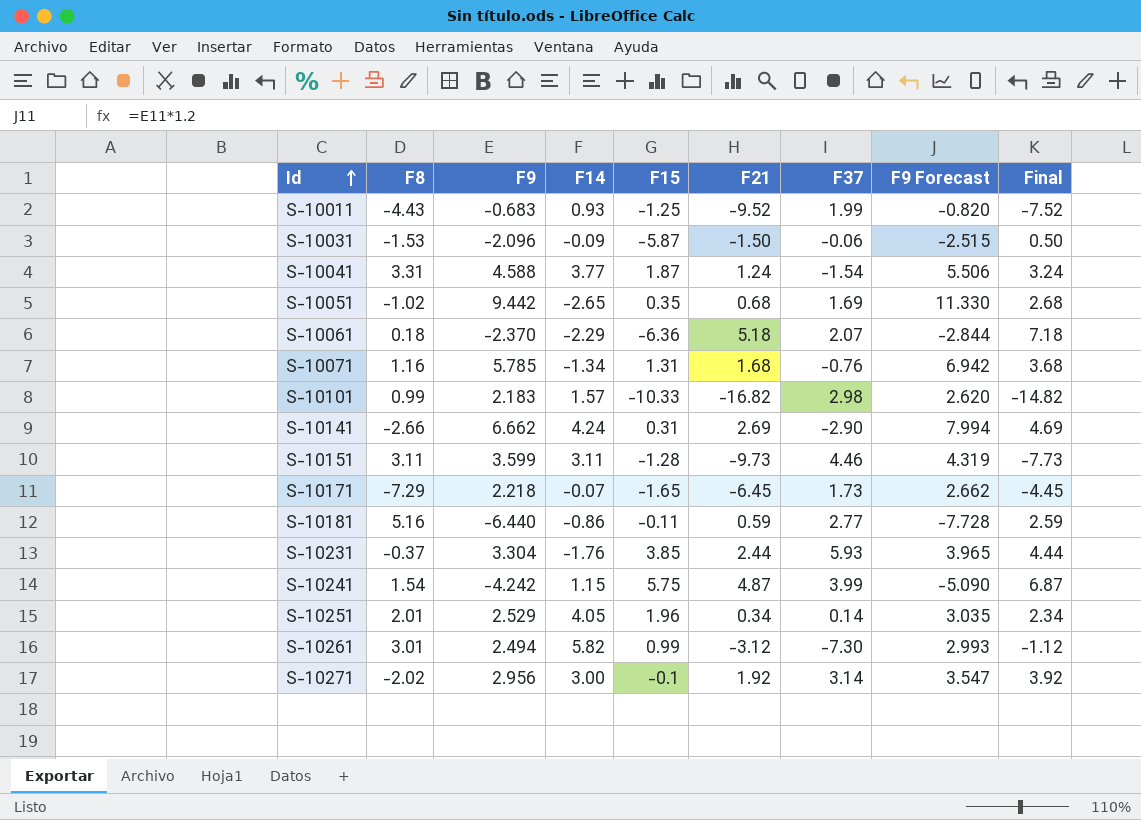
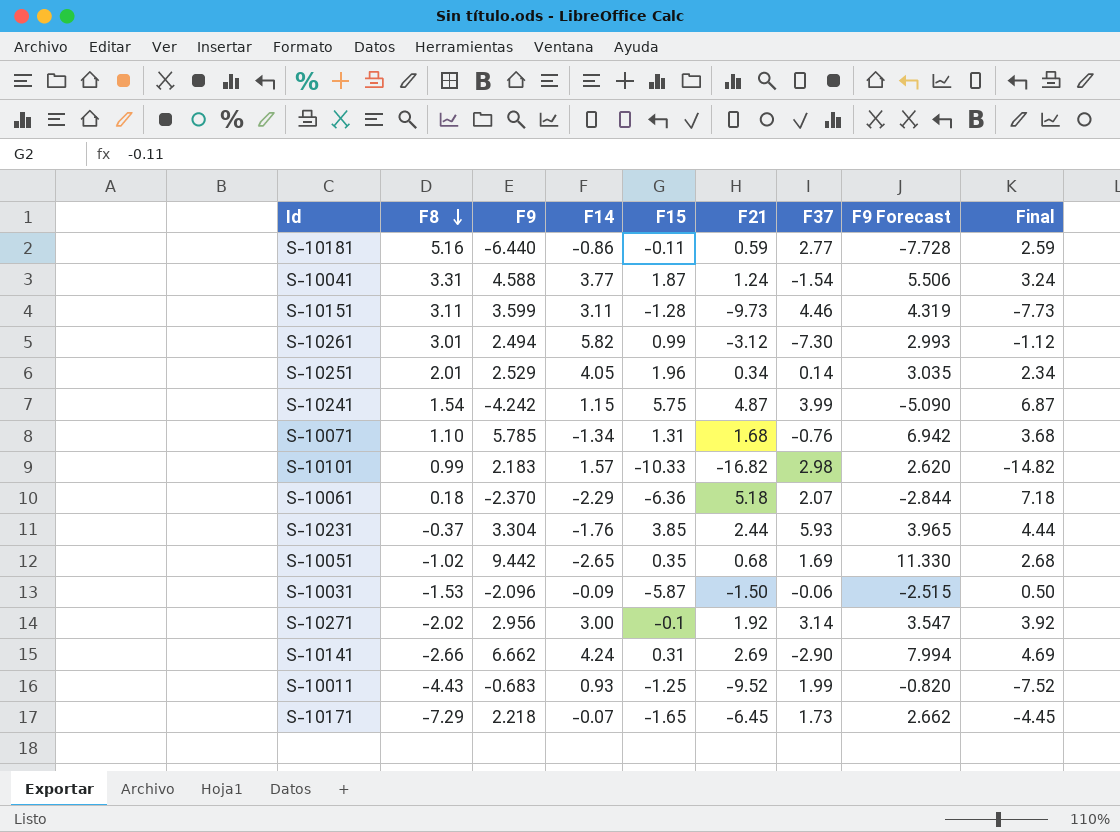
row order: Id ascending -> F8 descending
S-10071 | F8: 1.16 -> 1.10

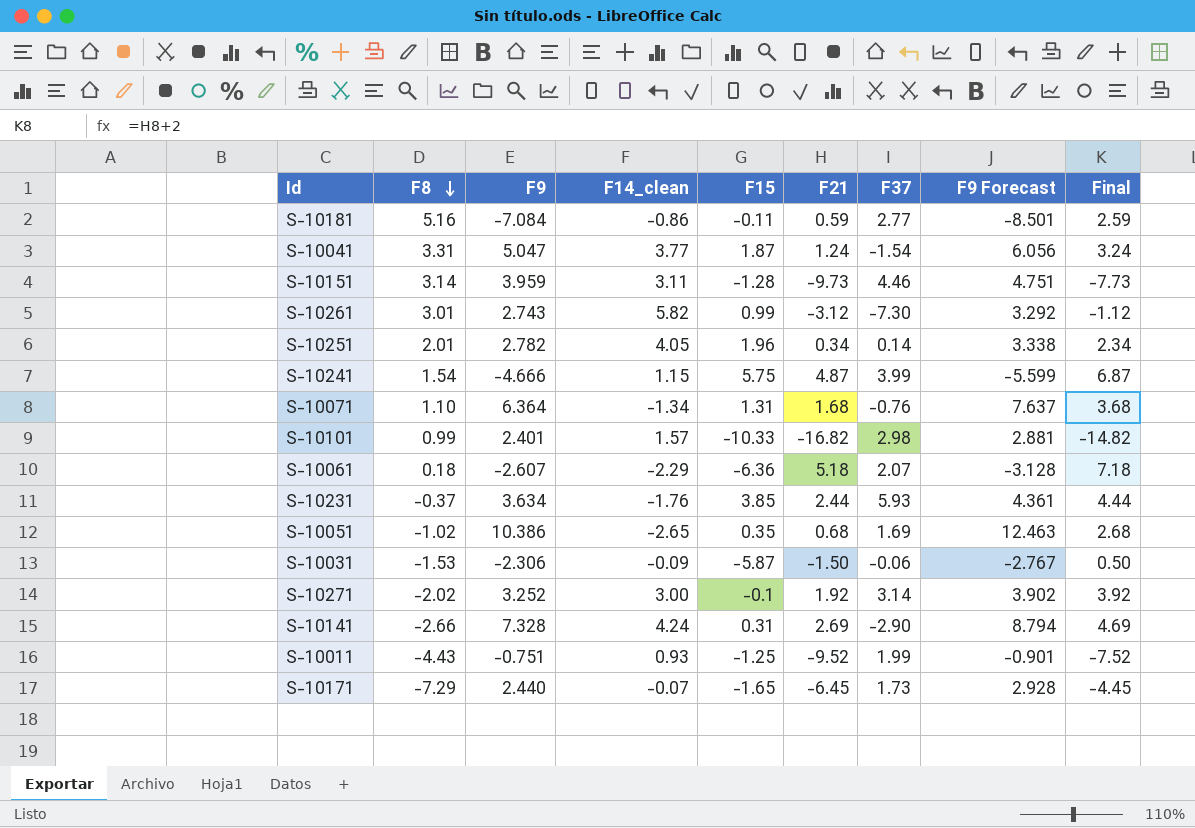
column name: F14 -> F14_clean
S-10181 | F9: -6.440 -> -7.084
S-10181 | F9 Forecast: -7.728 -> -8.501
S-10041 | F9: 4.588 -> 5.047
S-10041 | F9 Forecast: 5.506 -> 6.056
S-10151 | F8: 3.11 -> 3.14
S-10151 | F9: 3.599 -> 3.959
S-10151 | F9 Forecast: 4.319 -> 4.751
S-10261 | F9: 2.494 -> 2.743
S-10261 | F9 Forecast: 2.993 -> 3.292
S-10251 | F9: 2.529 -> 2.782
S-10251 | F9 Forecast: 3.035 -> 3.338
S-10241 | F9: -4.242 -> -4.666
S-10241 | F9 Forecast: -5.090 -> -5.599
S-10071 | F9: 5.785 -> 6.364
S-10071 | F9 Forecast: 6.942 -> 7.637
S-10101 | F9: 2.183 -> 2.401
S-10101 | F9 Forecast: 2.620 -> 2.881
S-10061 | F9: -2.370 -> -2.607
S-10061 | F9 Forecast: -2.844 -> -3.128
S-10231 | F9: 3.304 -> 3.634
S-10231 | F9 Forecast: 3.965 -> 4.361
S-10051 | F9: 9.442 -> 10.386
S-10051 | F9 Forecast: 11.330 -> 12.463
S-10031 | F9: -2.096 -> -2.306
S-10031 | F9 Forecast: -2.515 -> -2.767
S-10271 | F9: 2.956 -> 3.252
S-10271 | F9 Forecast: 3.547 -> 3.902
S-10141 | F9: 6.662 -> 7.328
S-10141 | F9 Forecast: 7.994 -> 8.794
S-10011 | F9: -0.683 -> -0.751
S-10011 | F9 Forecast: -0.820 -> -0.901
S-10171 | F9: 2.218 -> 2.440
S-10171 | F9 Forecast: 2.662 -> 2.928

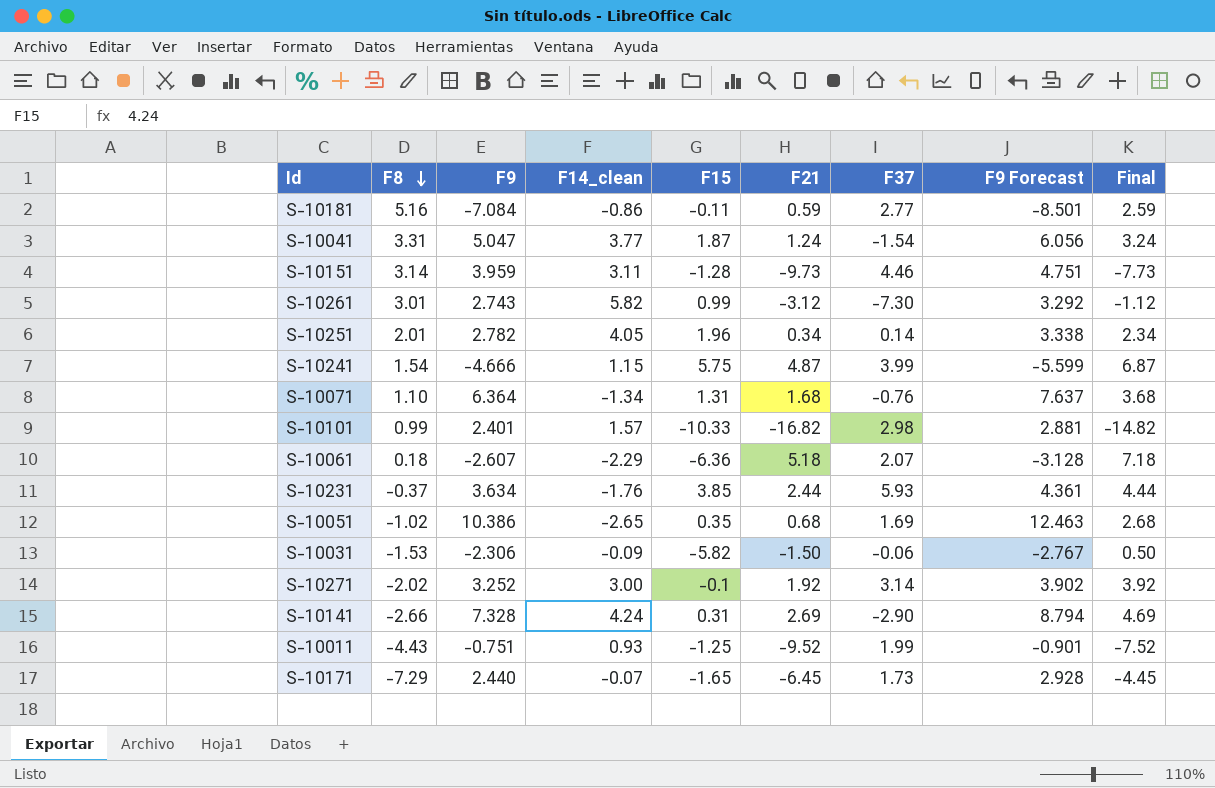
S-10031 | F15: -5.87 -> -5.82

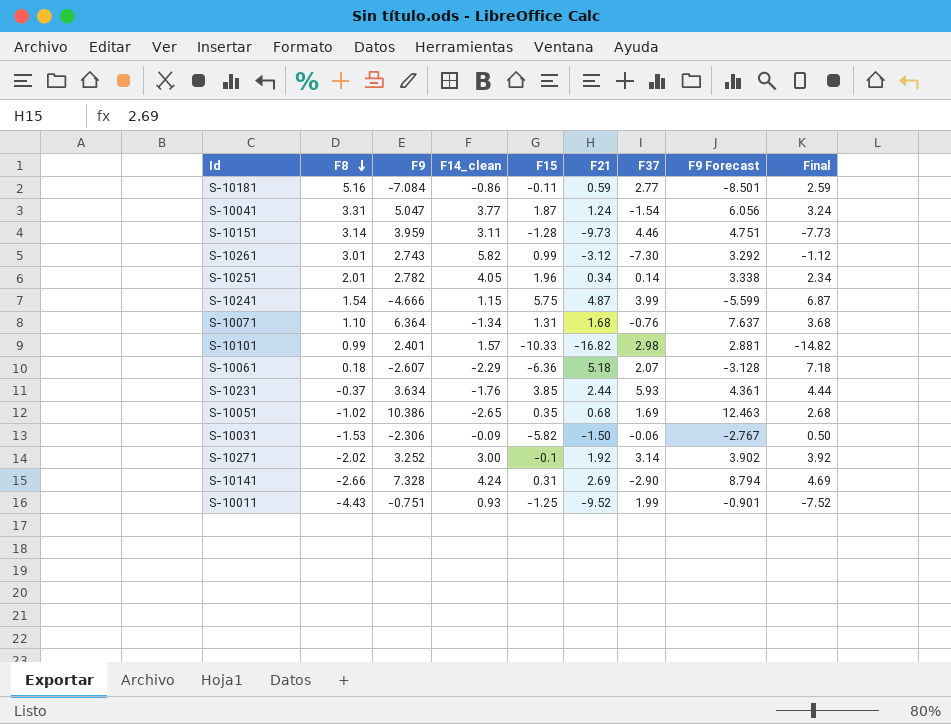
row S-10171: -7.29 | 2.440 | -0.07 | -1.65 | -6.45 | 1.73 | 2.928 | -4.45 -> none

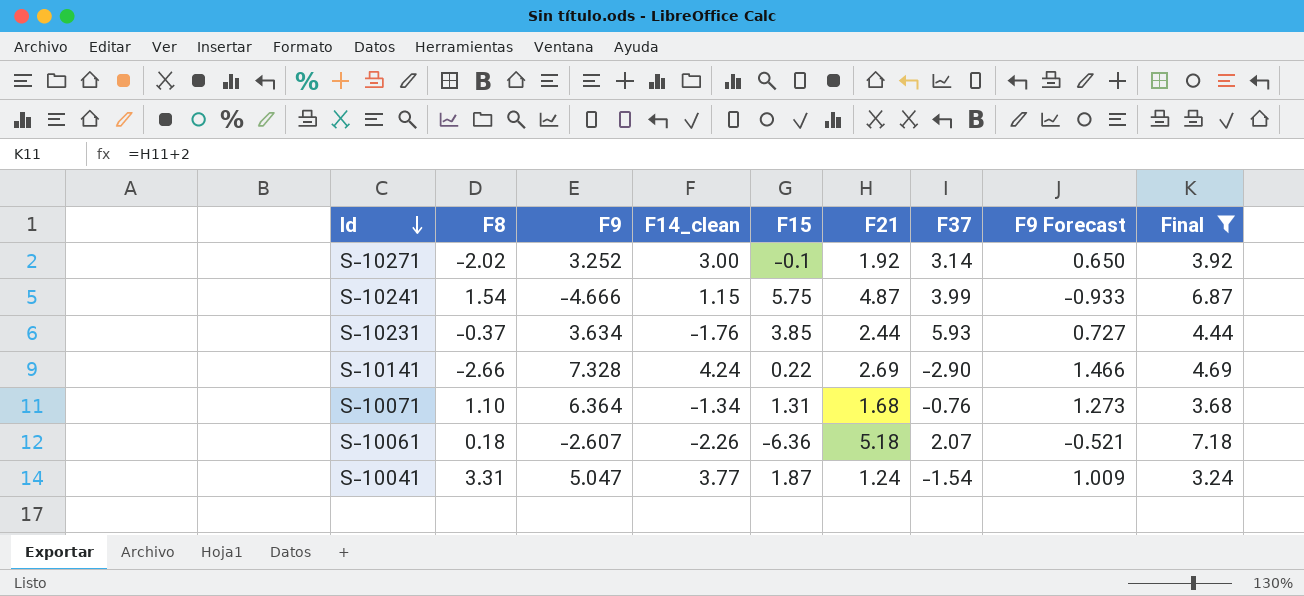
filter: none -> Final >= 3.24
row order: F8 descending -> Id descending
column F9 Forecast | formula: [F9] * 1.2 -> [F9] * 0.2
S-10141 | F15: 0.31 -> 0.22
S-10061 | F14_clean: -2.29 -> -2.26

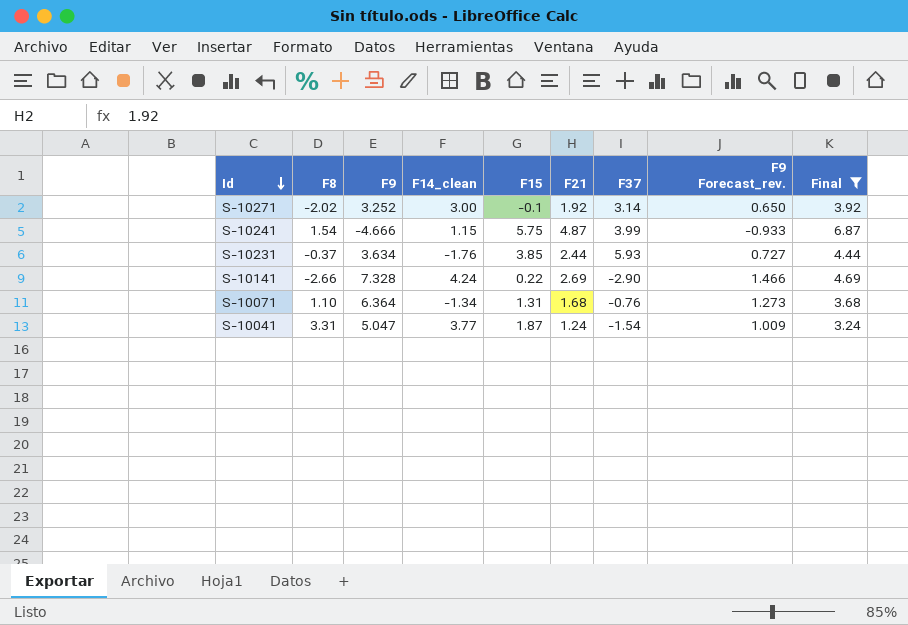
column name: F9 Forecast -> F9 Forecast_rev.
row S-10061: 0.18 | -2.607 | -2.26 | -6.36 | 5.18 | 2.07 | -0.521 | 7.18 -> none

